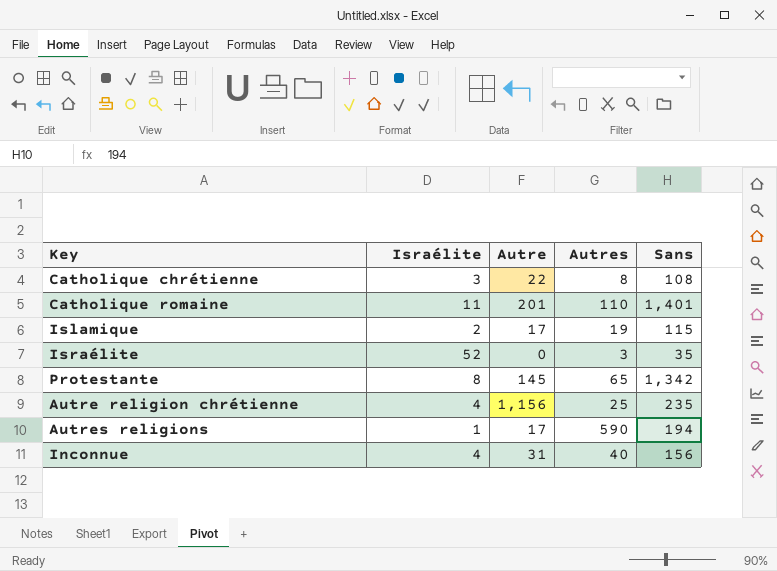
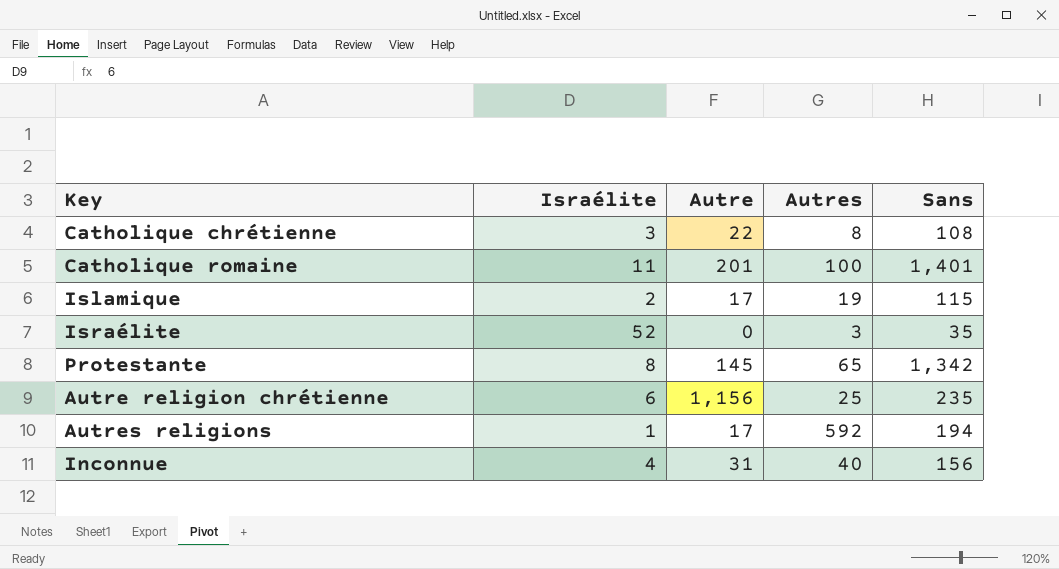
Catholique romaine | Autres: 110 -> 100
Autre religion chrétienne | Israélite: 4 -> 6
Autres religions | Autres: 590 -> 592

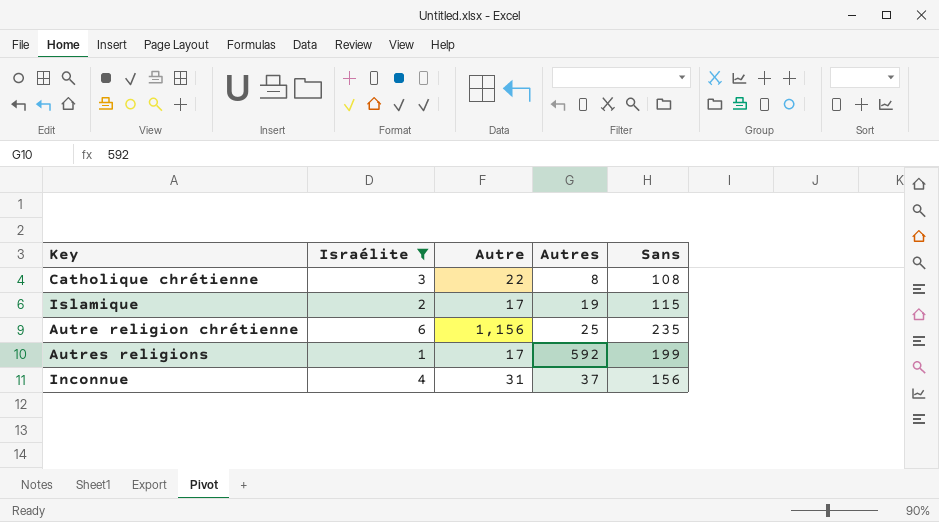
filter: none -> Israélite <= 6
Autres religions | Sans: 194 -> 199
Inconnue | Autres: 40 -> 37

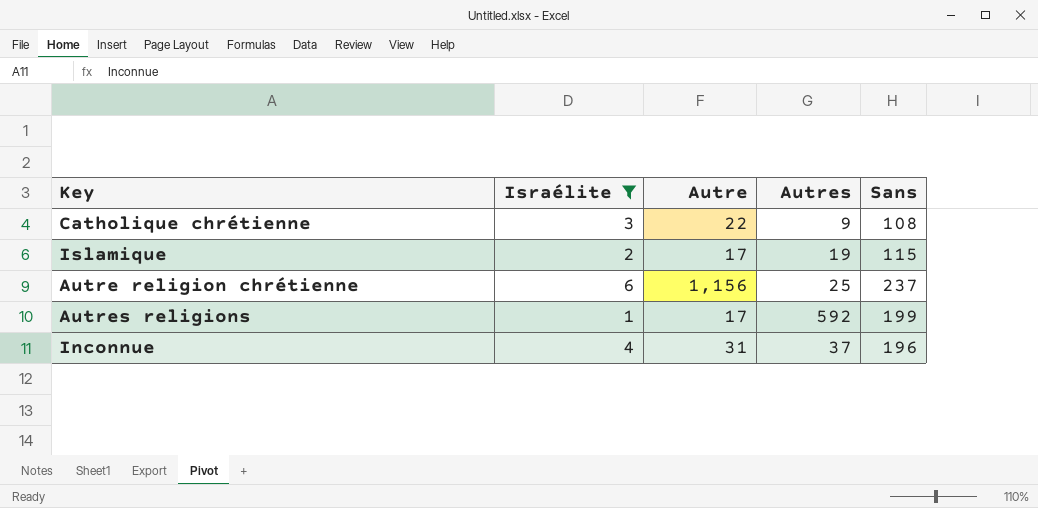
Catholique chrétienne | Autres: 8 -> 9
Autre religion chrétienne | Sans: 235 -> 237
Inconnue | Sans: 156 -> 196

